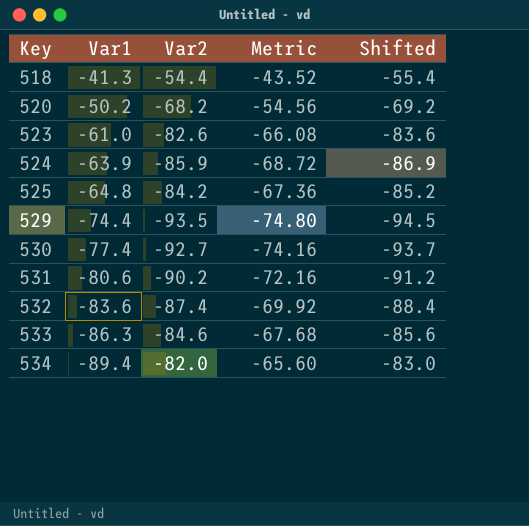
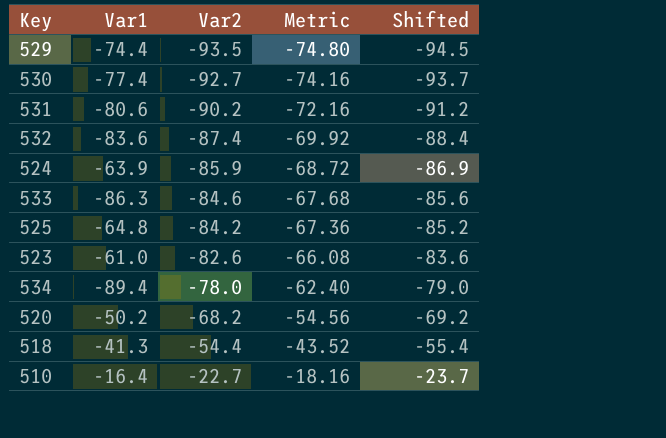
row order: Key ascending -> Var2 ascending
534 | Var2: -82.0 -> -78.0
534 | Metric: -65.60 -> -62.40
534 | Shifted: -83.0 -> -79.0
row 510: none -> -16.4 | -22.7 | -18.16 | -23.7

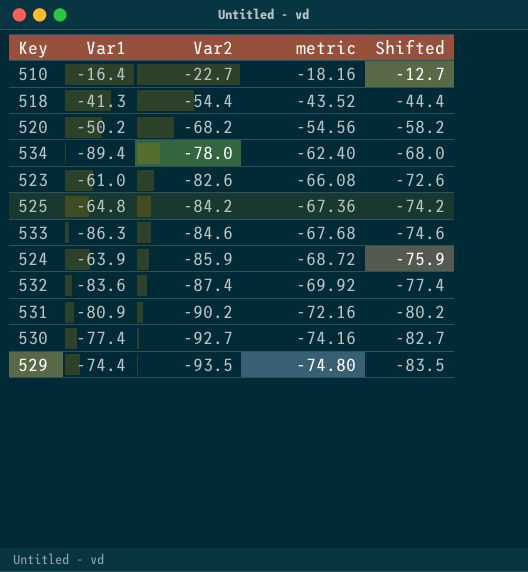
row order: Var2 ascending -> Var2 descending
column name: Metric -> metric
column Shifted | formula: [Var2] - 1 -> [Var2] + 10
531 | Var1: -80.6 -> -80.9

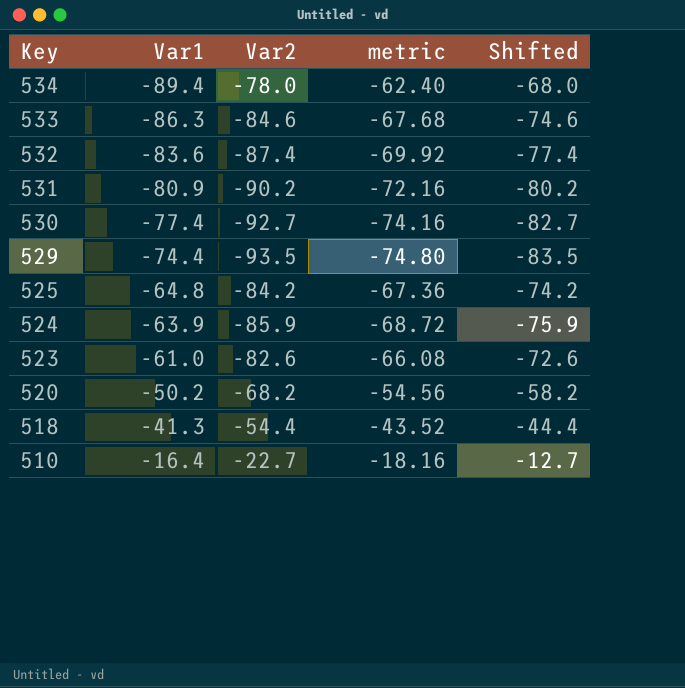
row order: Var2 descending -> Key descending

